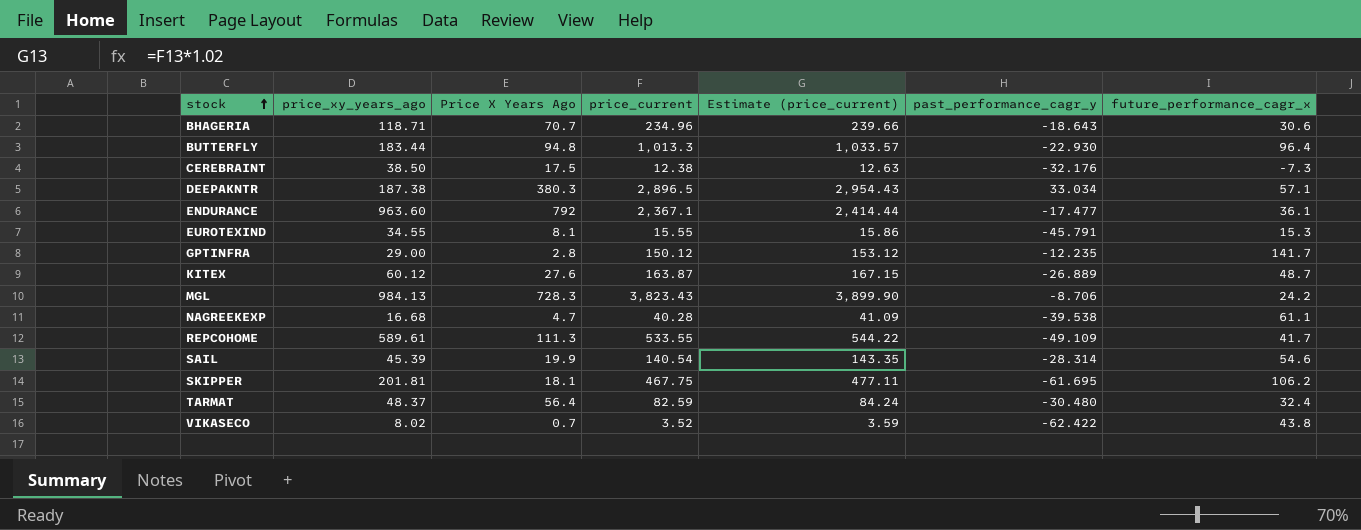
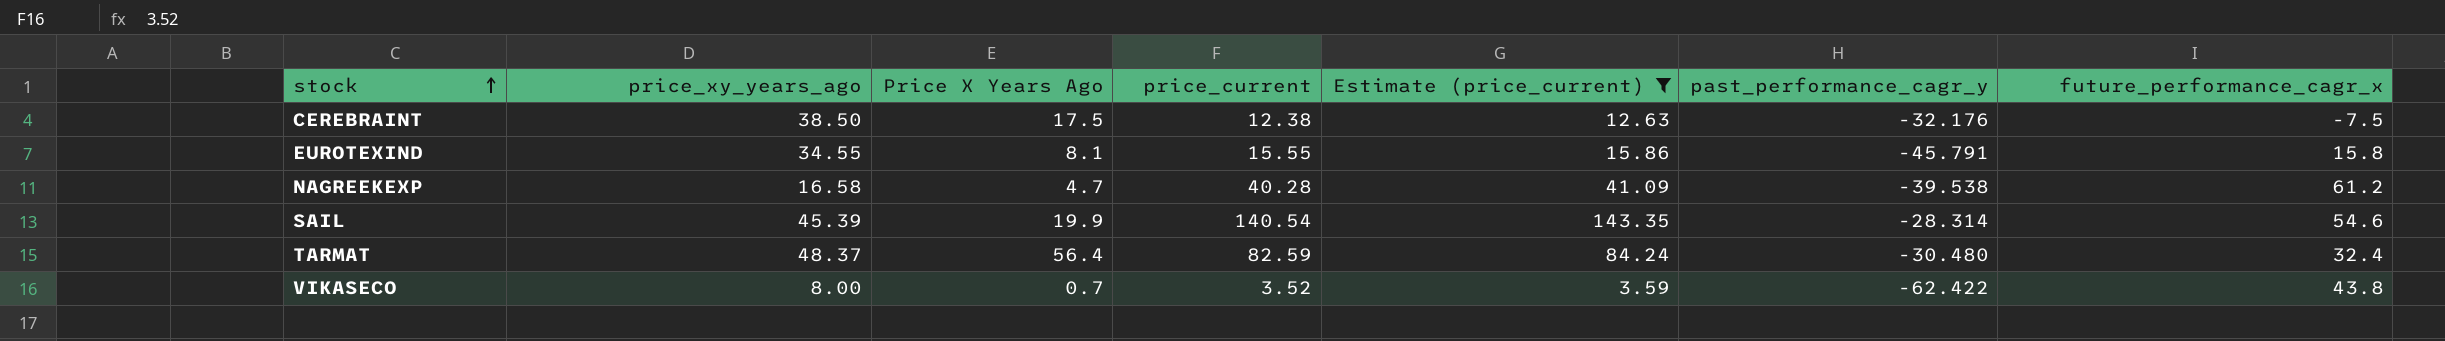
filter: none -> Estimate (price_current) <= 143.35
CEREBRAINT | future_performance_cagr_x: -7.3 -> -7.5
EUROTEXIND | future_performance_cagr_x: 15.3 -> 15.8
NAGREEKEXP | price_xy_years_ago: 16.68 -> 16.58
NAGREEKEXP | future_performance_cagr_x: 61.1 -> 61.2
VIKASECO | price_xy_years_ago: 8.02 -> 8.00

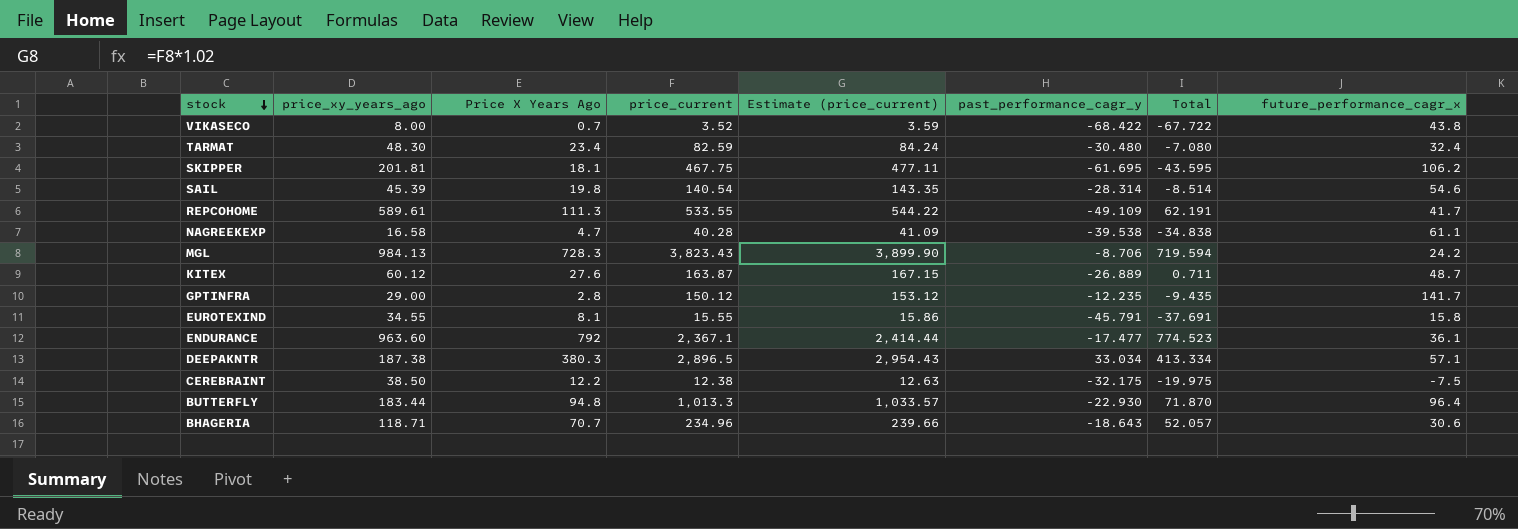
filter: Estimate (price_current) <= 143.35 -> none
row order: stock ascending -> stock descending
column Total | formula: none -> [Price X Years Ago] + [past_performance_cagr_y]
VIKASECO | past_performance_cagr_y: -62.422 -> -68.422
TARMAT | price_xy_years_ago: 48.37 -> 48.30
TARMAT | Price X Years Ago: 56.4 -> 23.4
SAIL | Price X Years Ago: 19.9 -> 19.8
NAGREEKEXP | future_performance_cagr_x: 61.2 -> 61.1
CEREBRAINT | Price X Years Ago: 17.5 -> 12.2
CEREBRAINT | past_performance_cagr_y: -32.176 -> -32.175

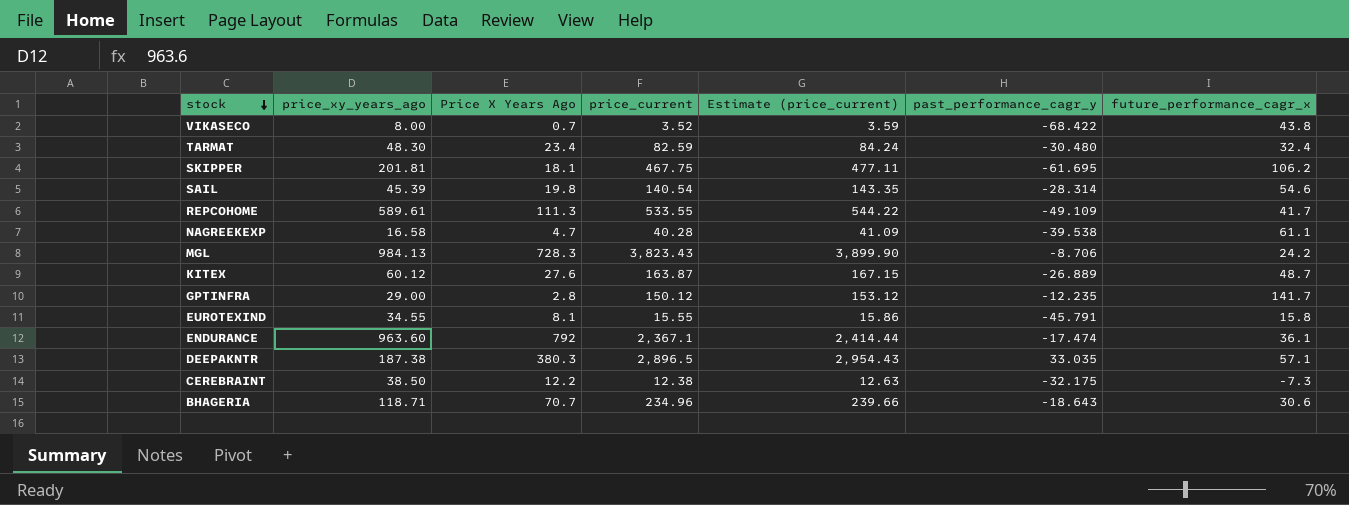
column Total | formula: [Price X Years Ago] + [past_performance_cagr_y] -> none
row BUTTERFLY: 183.44 | 94.8 | 1,013.3 | 1,033.57 | -22.930 | 71.870 | 96.4 -> none
ENDURANCE | past_performance_cagr_y: -17.477 -> -17.474
DEEPAKNTR | past_performance_cagr_y: 33.034 -> 33.035
CEREBRAINT | future_performance_cagr_x: -7.5 -> -7.3

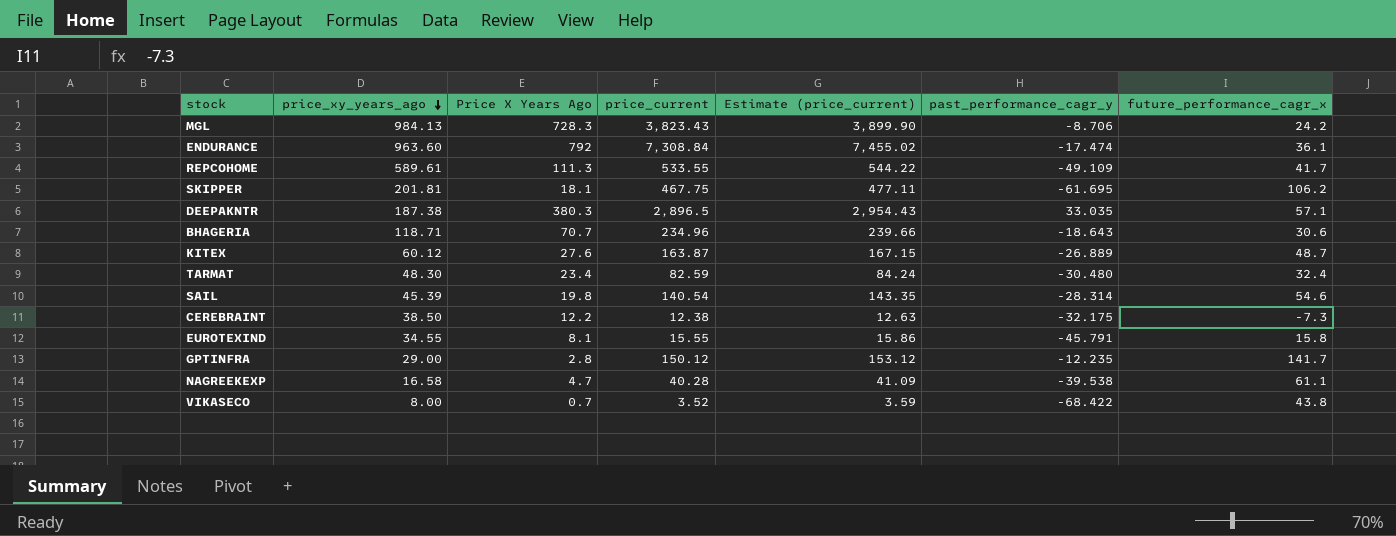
row order: stock descending -> price_xy_years_ago descending
ENDURANCE | price_current: 2,367.1 -> 7,308.84
ENDURANCE | Estimate (price_current): 2,414.44 -> 7,455.02

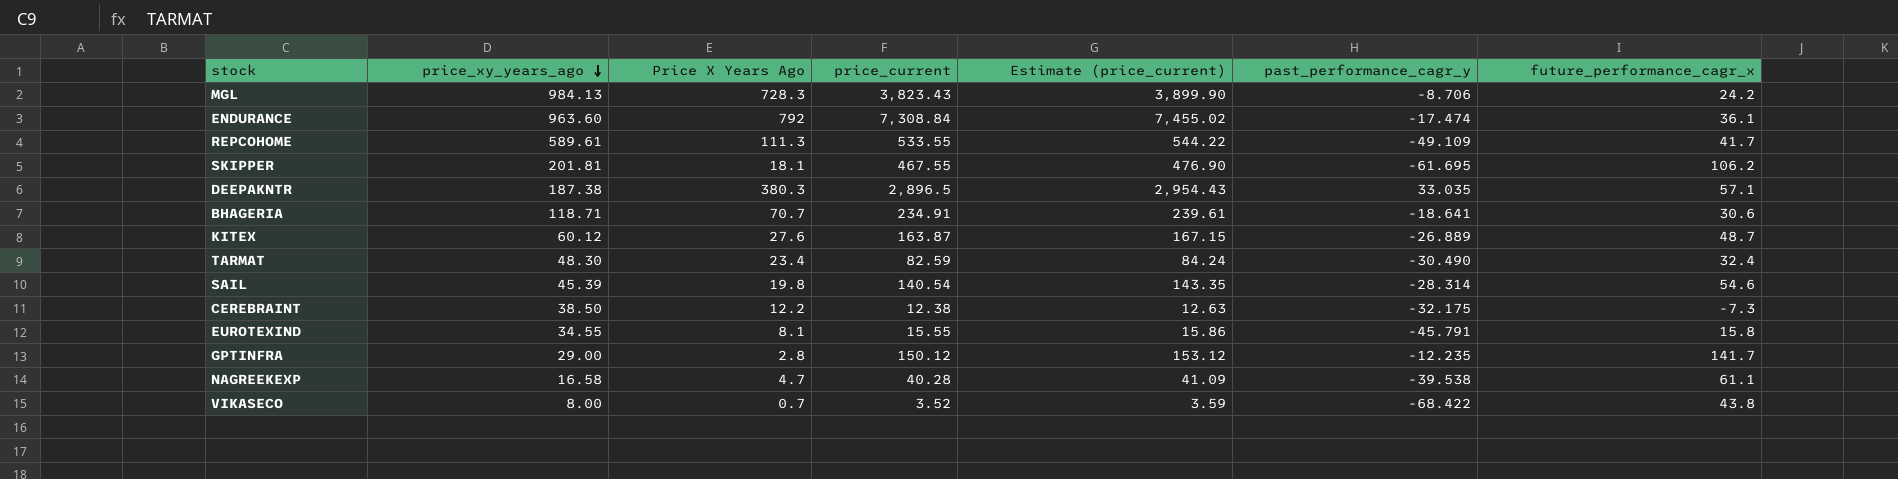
SKIPPER | price_current: 467.75 -> 467.55
SKIPPER | Estimate (price_current): 477.11 -> 476.90
BHAGERIA | price_current: 234.96 -> 234.91
BHAGERIA | Estimate (price_current): 239.66 -> 239.61
BHAGERIA | past_performance_cagr_y: -18.643 -> -18.641
TARMAT | past_performance_cagr_y: -30.480 -> -30.490

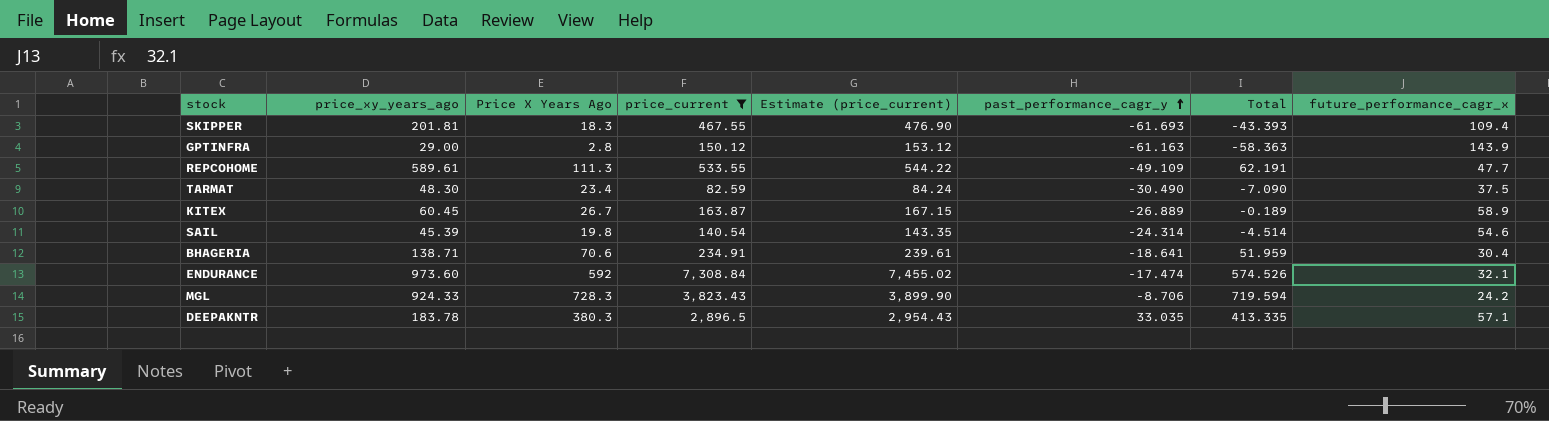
filter: none -> price_current >= 82.59
row order: price_xy_years_ago descending -> past_performance_cagr_y ascending
column Total | formula: none -> [Price X Years Ago] + [past_performance_cagr_y]
SKIPPER | Price X Years Ago: 18.1 -> 18.3
SKIPPER | past_performance_cagr_y: -61.695 -> -61.693
SKIPPER | future_performance_cagr_x: 106.2 -> 109.4
GPTINFRA | past_performance_cagr_y: -12.235 -> -61.163
GPTINFRA | future_performance_cagr_x: 141.7 -> 143.9
REPCOHOME | future_performance_cagr_x: 41.7 -> 47.7
TARMAT | future_performance_cagr_x: 32.4 -> 37.5
KITEX | price_xy_years_ago: 60.12 -> 60.45
KITEX | Price X Years Ago: 27.6 -> 26.7
KITEX | future_performance_cagr_x: 48.7 -> 58.9
SAIL | past_performance_cagr_y: -28.314 -> -24.314
BHAGERIA | price_xy_years_ago: 118.71 -> 138.71
BHAGERIA | Price X Years Ago: 70.7 -> 70.6
BHAGERIA | future_performance_cagr_x: 30.6 -> 30.4
ENDURANCE | price_xy_years_ago: 963.60 -> 973.60
ENDURANCE | Price X Years Ago: 792 -> 592
ENDURANCE | future_performance_cagr_x: 36.1 -> 32.1
MGL | price_xy_years_ago: 984.13 -> 924.33
DEEPAKNTR | price_xy_years_ago: 187.38 -> 183.78

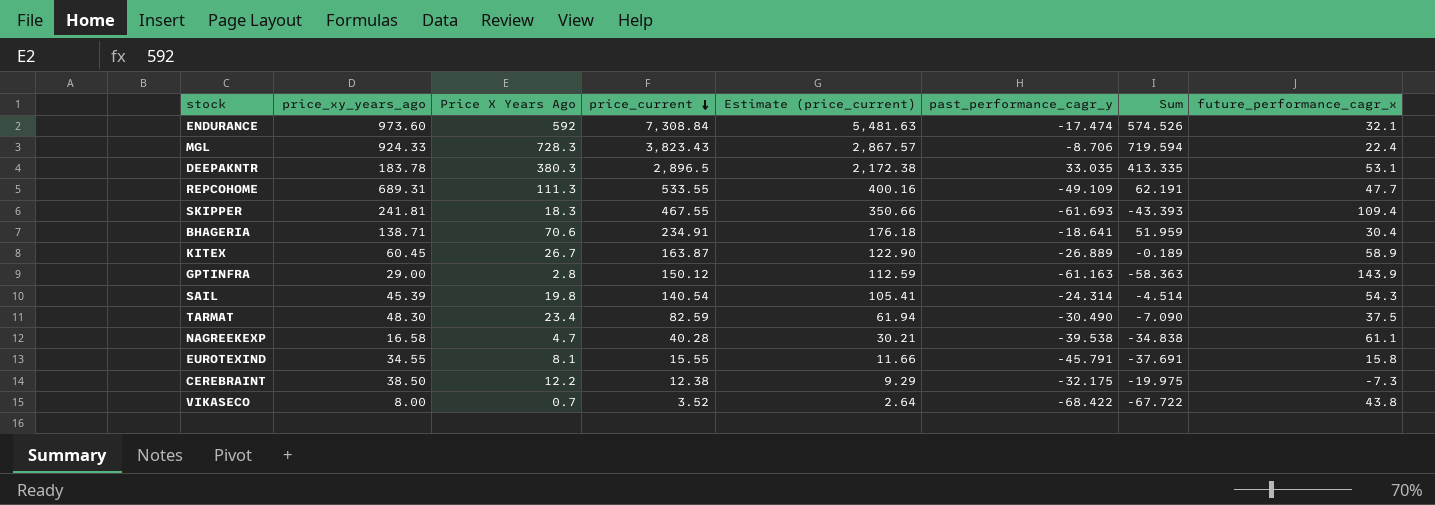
filter: price_current >= 82.59 -> none
row order: past_performance_cagr_y ascending -> price_current descending
column Estimate (price_current) | formula: [price_current] * 1.02 -> [price_current] * 0.75
column name: Total -> Sum
MGL | future_performance_cagr_x: 24.2 -> 22.4
DEEPAKNTR | future_performance_cagr_x: 57.1 -> 53.1
REPCOHOME | price_xy_years_ago: 589.61 -> 689.31
SKIPPER | price_xy_years_ago: 201.81 -> 241.81
SAIL | future_performance_cagr_x: 54.6 -> 54.3

